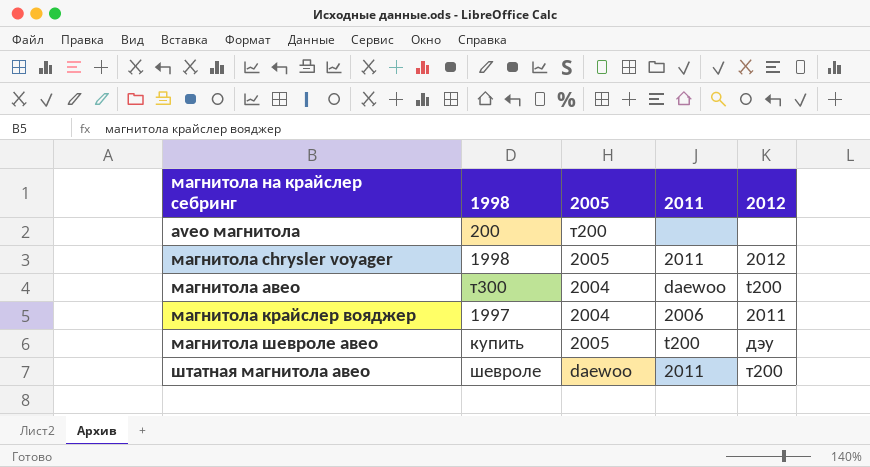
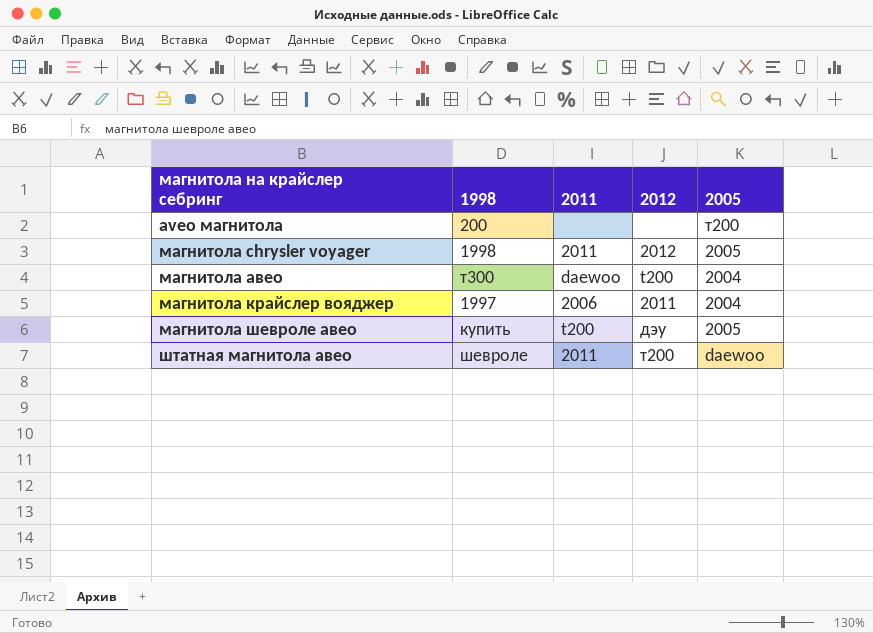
column 2005 | position: 3 -> 5

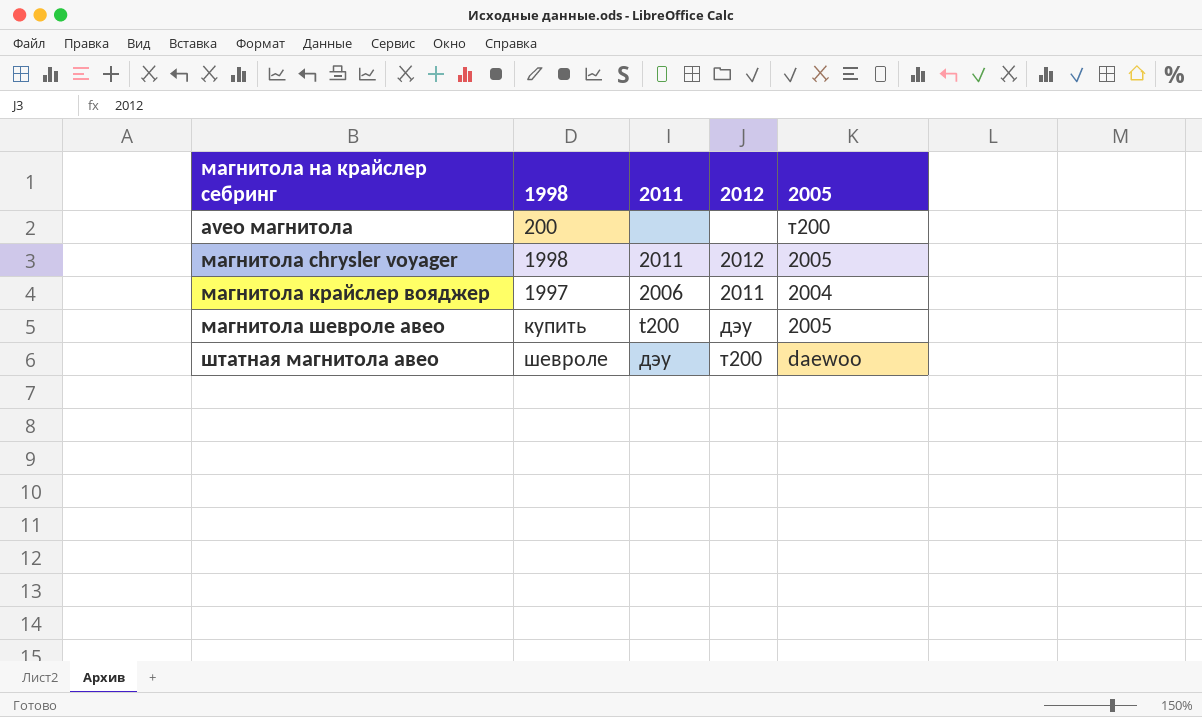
row магнитола авео: т300 | daewoo | t200 | 2004 -> none
штатная магнитола авео | 2011: 2011 -> дэу

